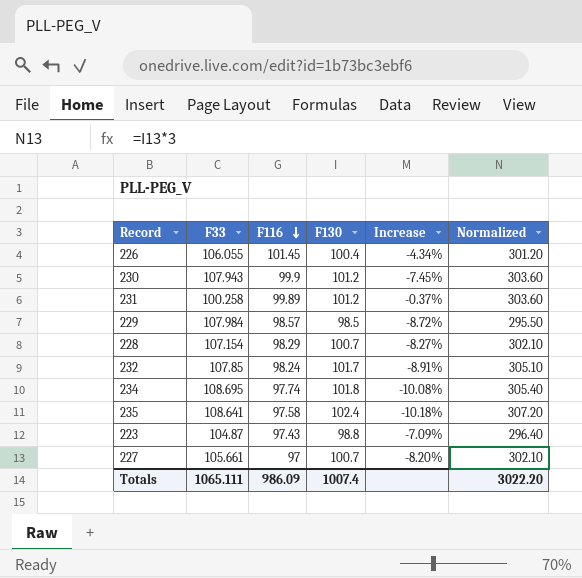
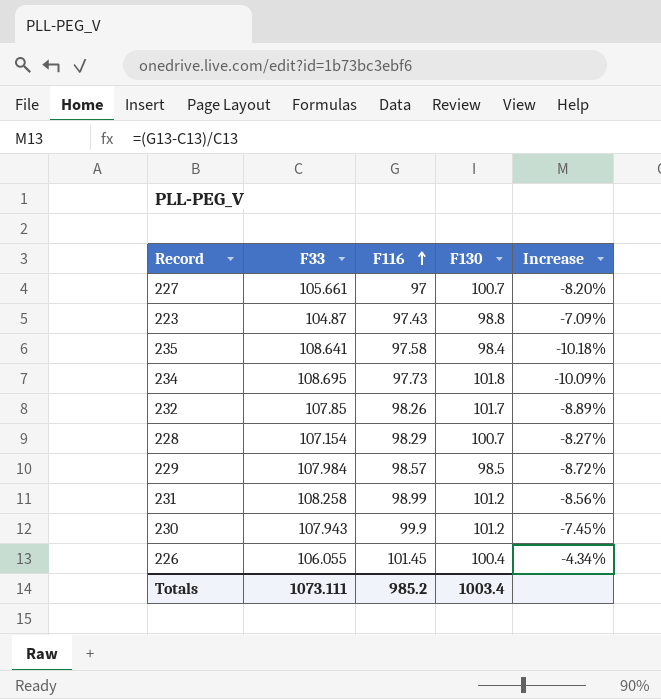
row order: F116 descending -> F116 ascending
column Normalized | formula: [F130] * 3 -> none
235 | F130: 102.4 -> 98.4
234 | F116: 97.74 -> 97.73
234 | Increase: -10.08% -> -10.09%
232 | F116: 98.24 -> 98.26
232 | Increase: -8.91% -> -8.89%
231 | F33: 100.258 -> 108.258
231 | F116: 99.89 -> 98.99
231 | Increase: -0.37% -> -8.56%
Totals | F33: 1065.111 -> 1073.111
Totals | F116: 986.09 -> 985.2
Totals | F130: 1007.4 -> 1003.4

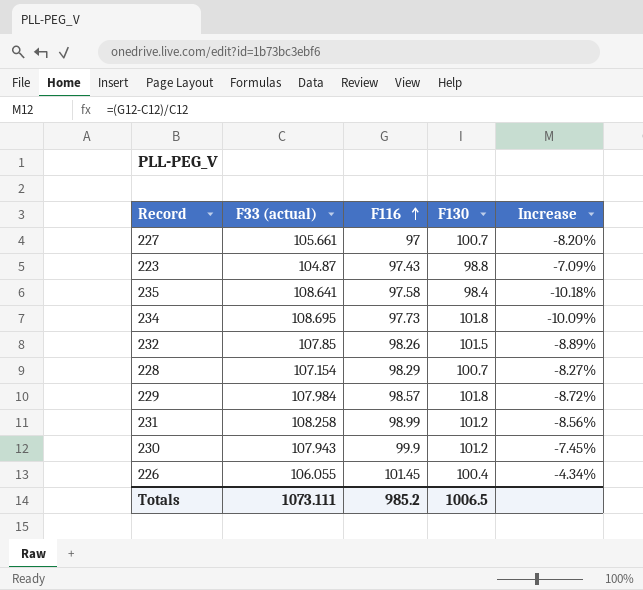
column name: F33 -> F33 (actual)
232 | F130: 101.7 -> 101.5
229 | F130: 98.5 -> 101.8
Totals | F130: 1003.4 -> 1006.5

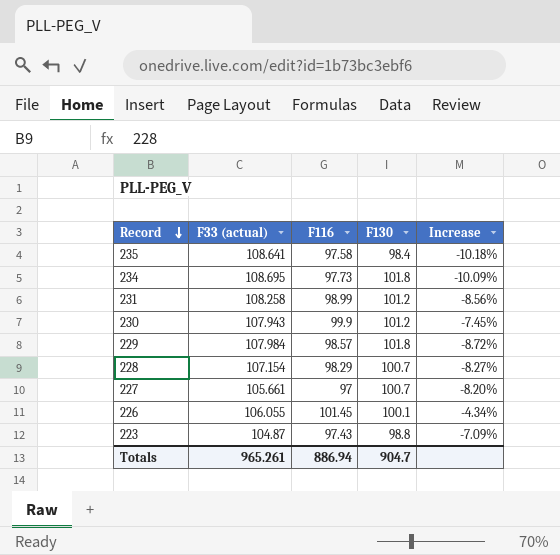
row order: F116 ascending -> Record descending
row 232: 107.85 | 98.26 | 101.5 | -8.89% -> none
226 | F130: 100.4 -> 100.1
Totals | F33 (actual): 1073.111 -> 965.261
Totals | F116: 985.2 -> 886.94
Totals | F130: 1006.5 -> 904.7

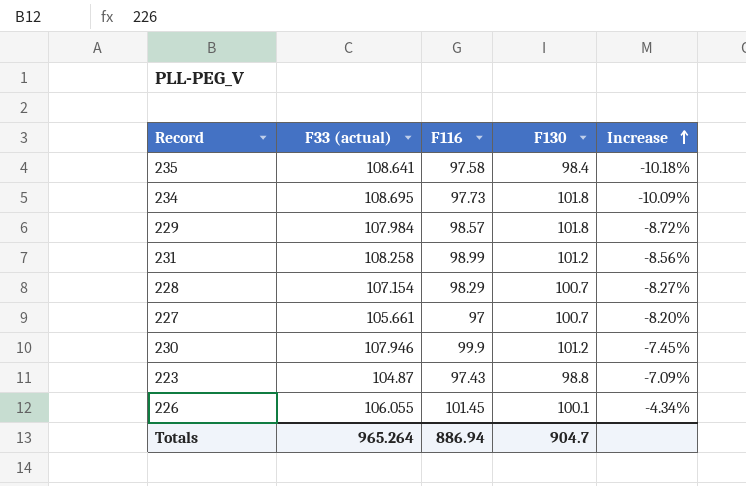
row order: Record descending -> Increase ascending
230 | F33 (actual): 107.943 -> 107.946
Totals | F33 (actual): 965.261 -> 965.264

